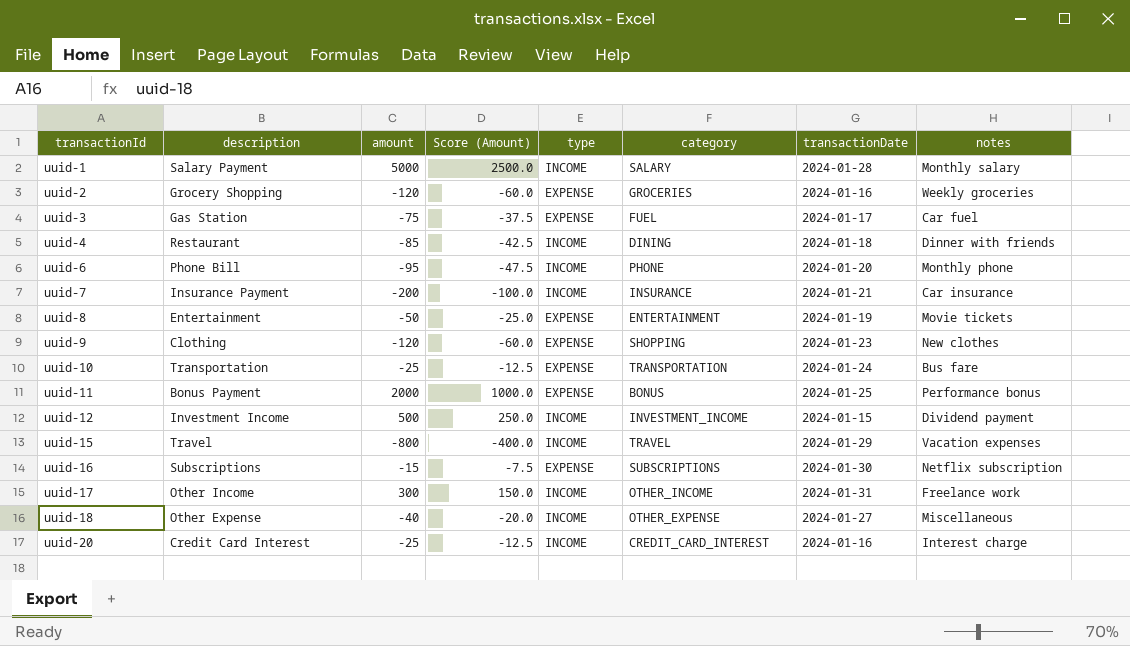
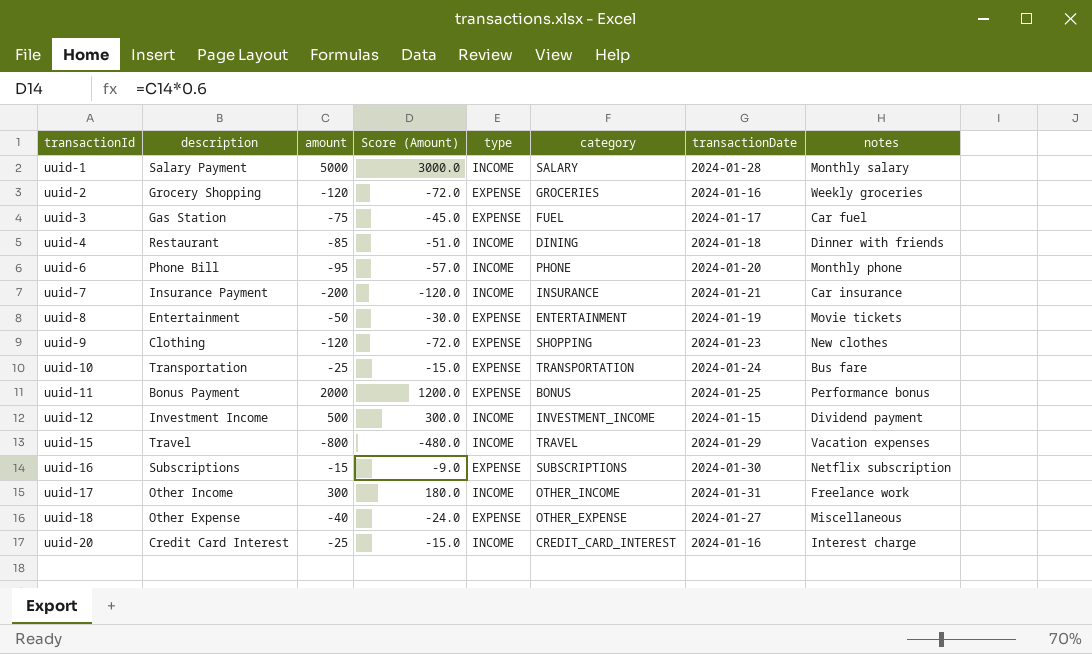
column Score (Amount) | formula: [amount] * 0.5 -> [amount] * 0.6
uuid-18 | type: INCOME -> EXPENSE

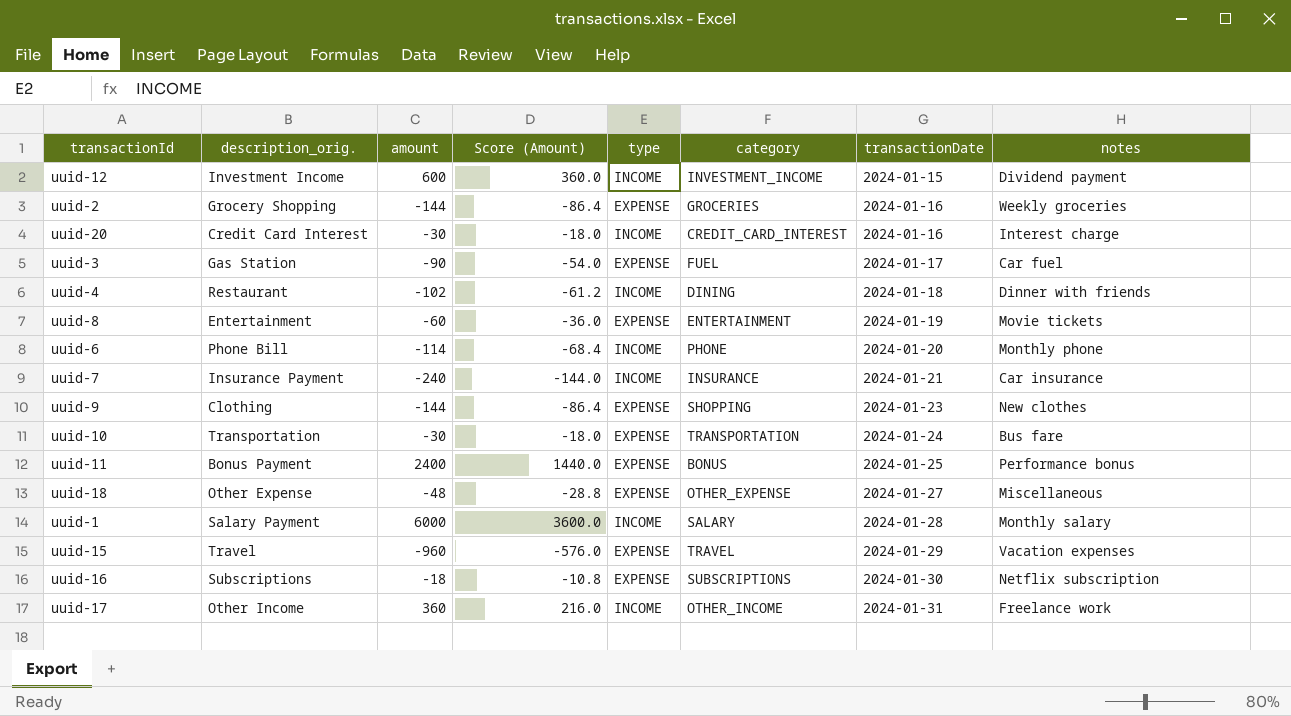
row order: transactionId ascending -> transactionDate ascending
column name: description -> description_orig.
uuid-12 | amount: 500 -> 600
uuid-12 | Score (Amount): 300.0 -> 360.0
uuid-2 | amount: -120 -> -144
uuid-2 | Score (Amount): -72.0 -> -86.4
uuid-20 | amount: -25 -> -30
uuid-20 | Score (Amount): -15.0 -> -18.0
uuid-3 | amount: -75 -> -90
uuid-3 | Score (Amount): -45.0 -> -54.0
uuid-4 | amount: -85 -> -102
uuid-4 | Score (Amount): -51.0 -> -61.2
uuid-8 | amount: -50 -> -60
uuid-8 | Score (Amount): -30.0 -> -36.0
uuid-6 | amount: -95 -> -114
uuid-6 | Score (Amount): -57.0 -> -68.4
uuid-7 | amount: -200 -> -240
uuid-7 | Score (Amount): -120.0 -> -144.0
uuid-9 | amount: -120 -> -144
uuid-9 | Score (Amount): -72.0 -> -86.4
uuid-10 | amount: -25 -> -30
uuid-10 | Score (Amount): -15.0 -> -18.0
uuid-11 | amount: 2000 -> 2400
uuid-11 | Score (Amount): 1200.0 -> 1440.0
uuid-18 | amount: -40 -> -48
uuid-18 | Score (Amount): -24.0 -> -28.8
uuid-1 | amount: 5000 -> 6000
uuid-1 | Score (Amount): 3000.0 -> 3600.0
uuid-15 | amount: -800 -> -960
uuid-15 | Score (Amount): -480.0 -> -576.0
uuid-15 | type: INCOME -> EXPENSE
uuid-16 | amount: -15 -> -18
uuid-16 | Score (Amount): -9.0 -> -10.8
uuid-17 | amount: 300 -> 360
uuid-17 | Score (Amount): 180.0 -> 216.0

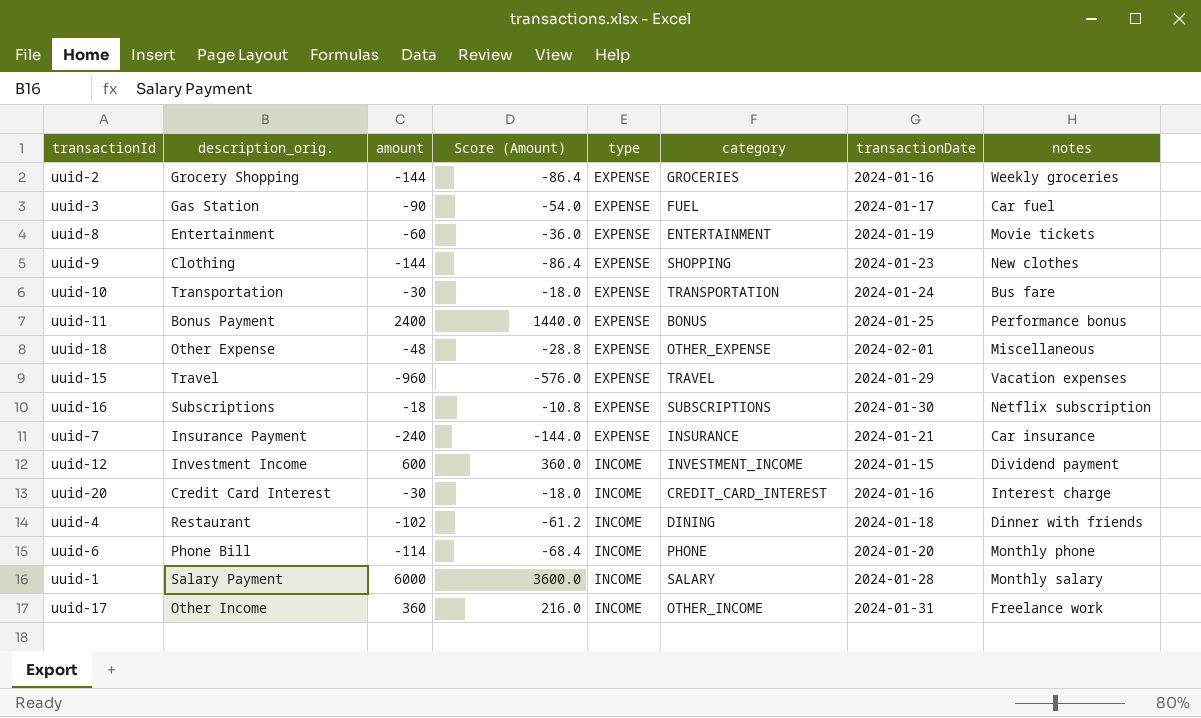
row order: transactionDate ascending -> type ascending
uuid-18 | transactionDate: 2024-01-27 -> 2024-02-01
uuid-7 | type: INCOME -> EXPENSE

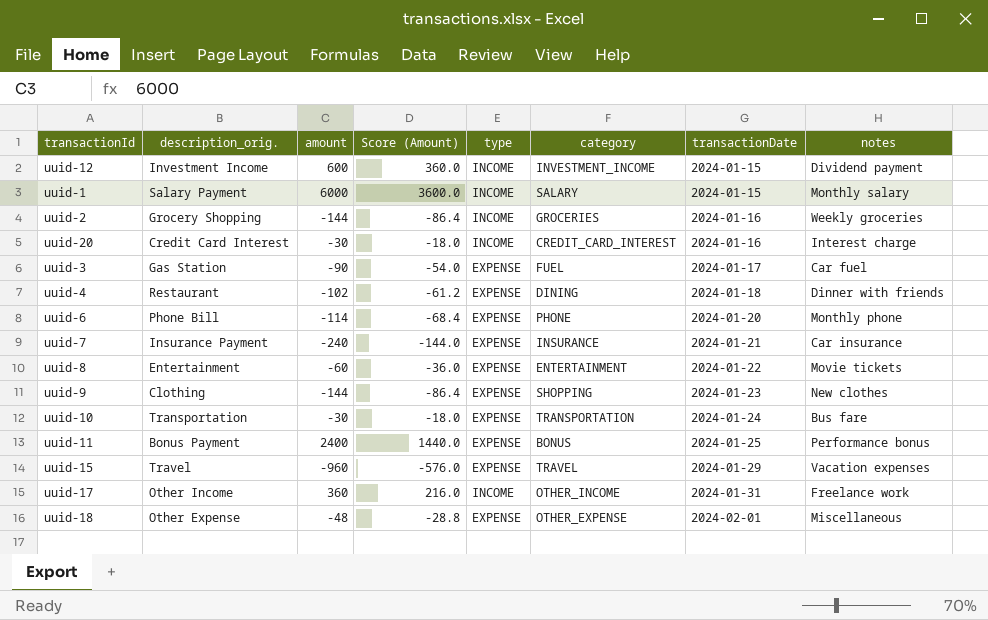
row order: type ascending -> transactionDate ascending
row uuid-16: Subscriptions | -18 | -10.8 | EXPENSE | SUBSCRIPTIONS | 2024-01-30 | Netflix subscription -> none
uuid-1 | transactionDate: 2024-01-28 -> 2024-01-15
uuid-2 | type: EXPENSE -> INCOME
uuid-4 | type: INCOME -> EXPENSE
uuid-6 | type: INCOME -> EXPENSE
uuid-8 | transactionDate: 2024-01-19 -> 2024-01-22

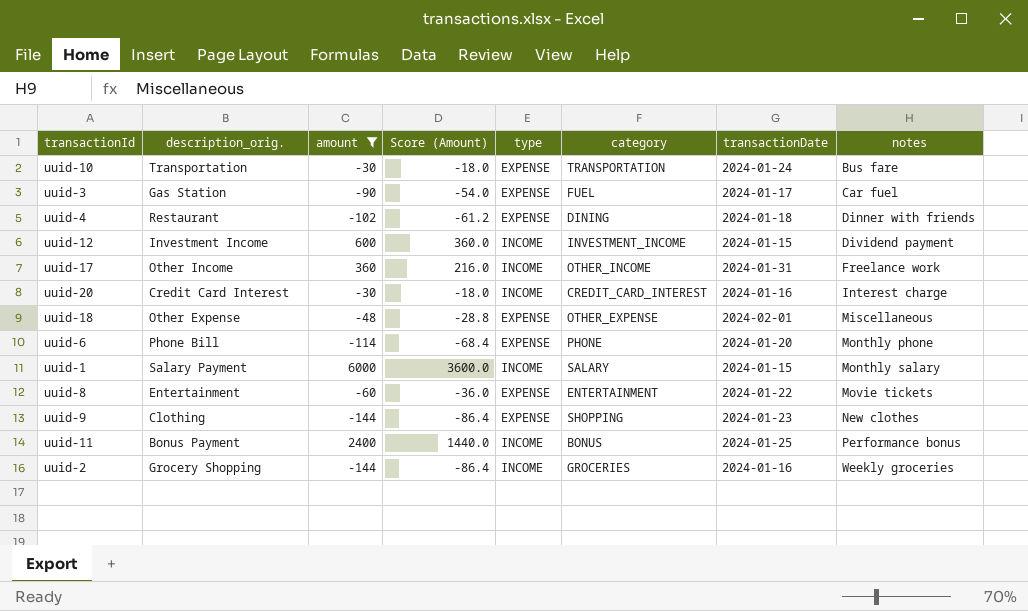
filter: none -> amount >= -144
row order: transactionDate ascending -> notes ascending
uuid-11 | type: EXPENSE -> INCOME

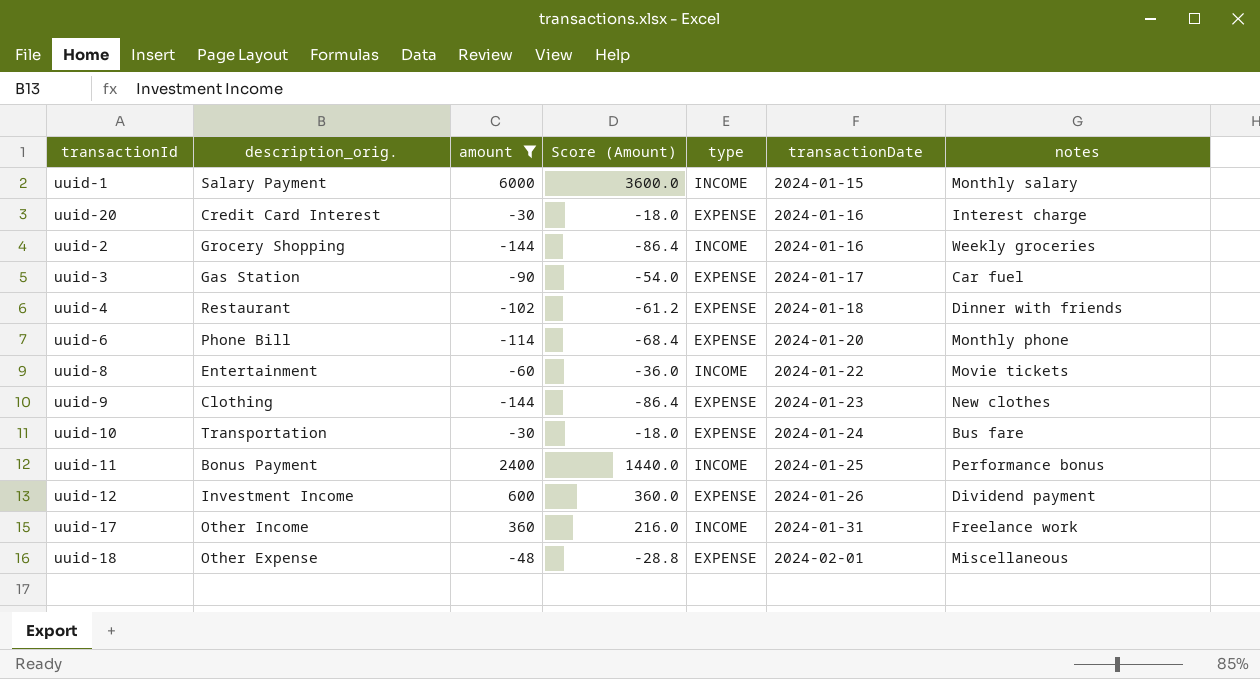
row order: notes ascending -> transactionDate ascending
column category | position: 6 -> none
uuid-20 | type: INCOME -> EXPENSE
uuid-8 | type: EXPENSE -> INCOME
uuid-12 | type: INCOME -> EXPENSE
uuid-12 | transactionDate: 2024-01-15 -> 2024-01-26

